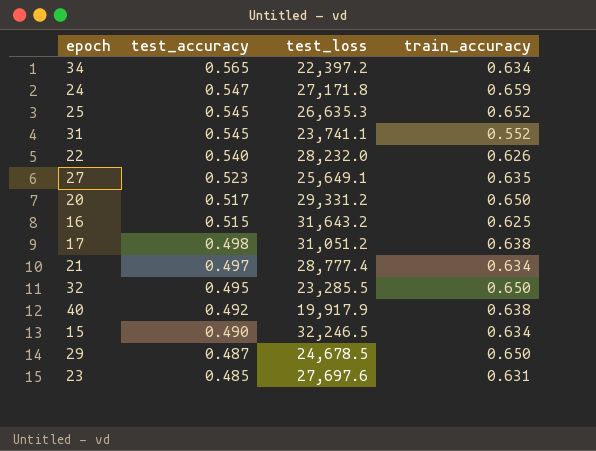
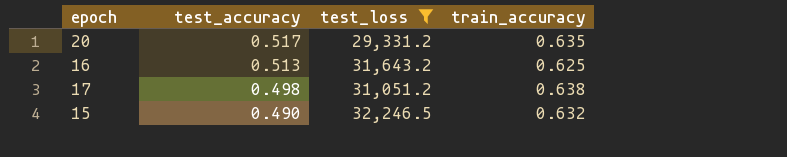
filter: none -> test_loss >= 29,331.2
20 | train_accuracy: 0.650 -> 0.635
16 | test_accuracy: 0.515 -> 0.513
15 | train_accuracy: 0.634 -> 0.632

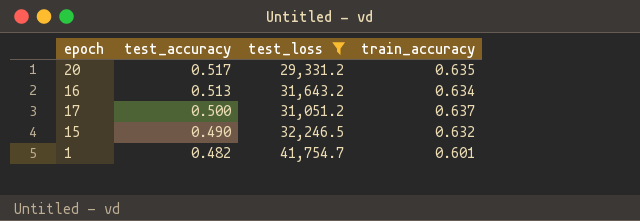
16 | train_accuracy: 0.625 -> 0.634
17 | test_accuracy: 0.498 -> 0.500
17 | train_accuracy: 0.638 -> 0.637
row 1: none -> 0.482 | 41,754.7 | 0.601

